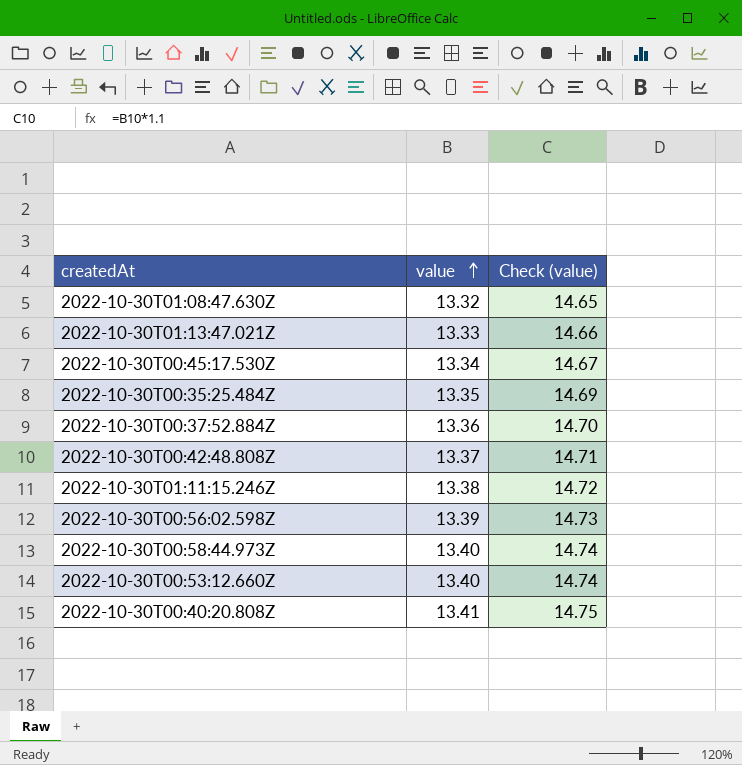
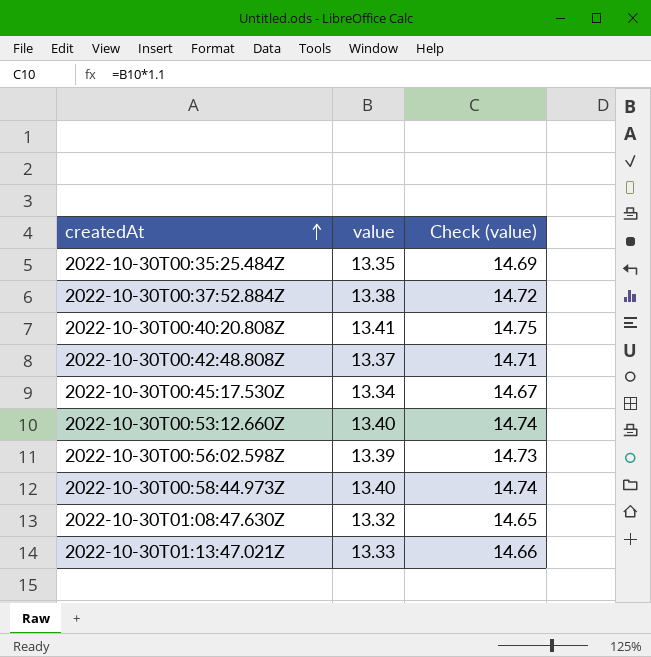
row order: value ascending -> createdAt ascending
row 2022-10-30T01:11:15.246Z: 13.38 | 14.72 -> none
2022-10-30T00:37:52.884Z | value: 13.36 -> 13.38
2022-10-30T00:37:52.884Z | Check (value): 14.70 -> 14.72

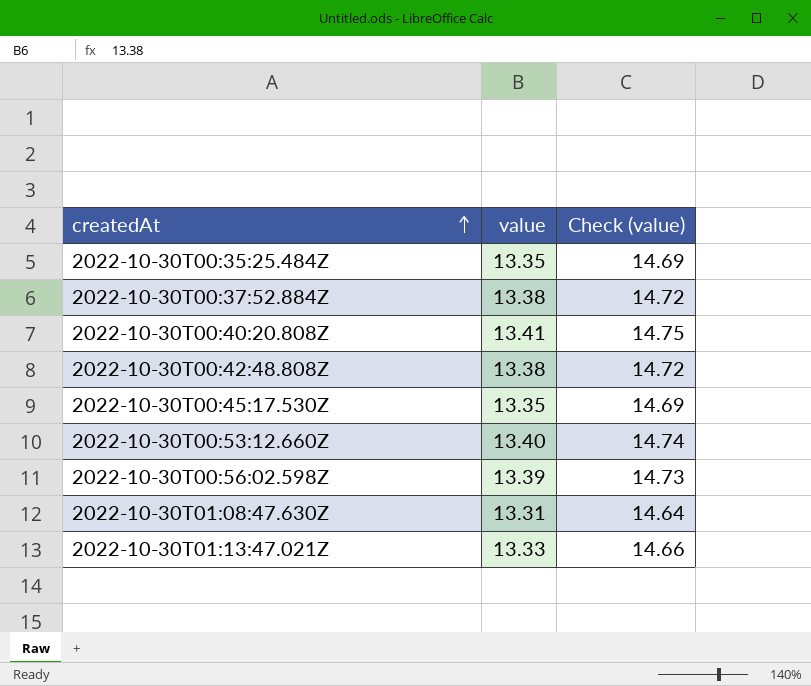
row 2022-10-30T00:58:44.973Z: 13.40 | 14.74 -> none
2022-10-30T00:42:48.808Z | value: 13.37 -> 13.38
2022-10-30T00:42:48.808Z | Check (value): 14.71 -> 14.72
2022-10-30T00:45:17.530Z | value: 13.34 -> 13.35
2022-10-30T00:45:17.530Z | Check (value): 14.67 -> 14.69
2022-10-30T01:08:47.630Z | value: 13.32 -> 13.31
2022-10-30T01:08:47.630Z | Check (value): 14.65 -> 14.64

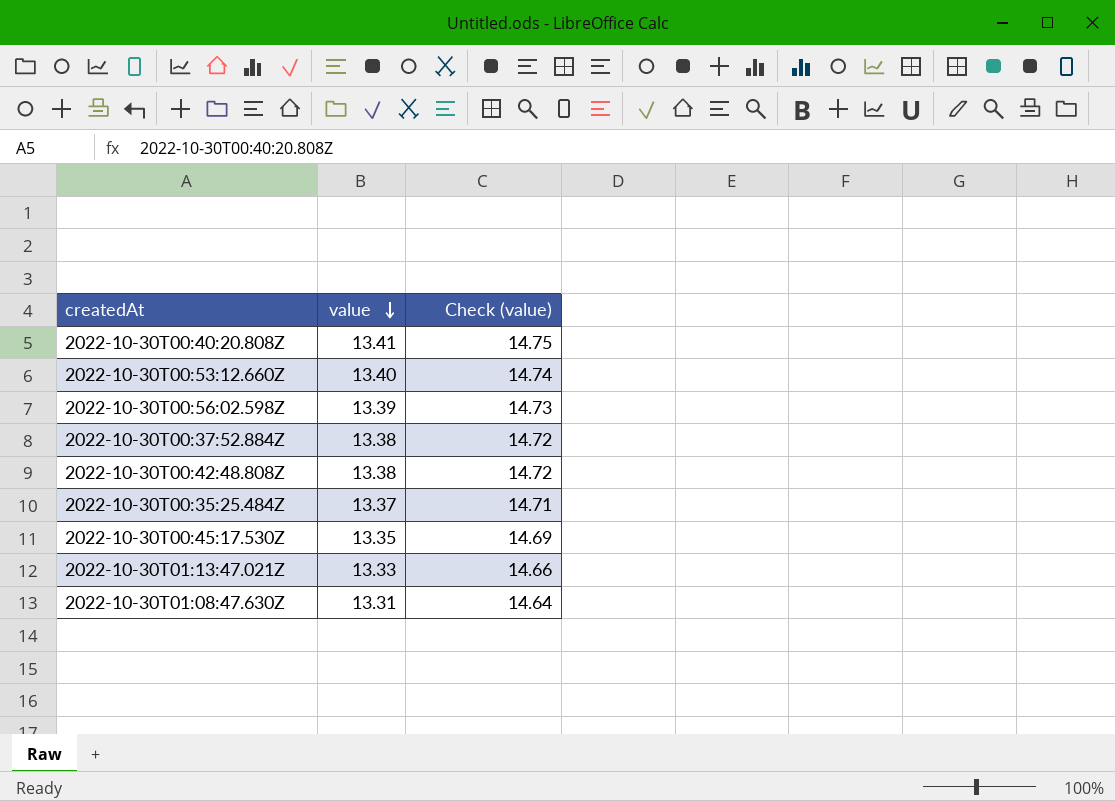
row order: createdAt ascending -> value descending
2022-10-30T00:35:25.484Z | value: 13.35 -> 13.37
2022-10-30T00:35:25.484Z | Check (value): 14.69 -> 14.71

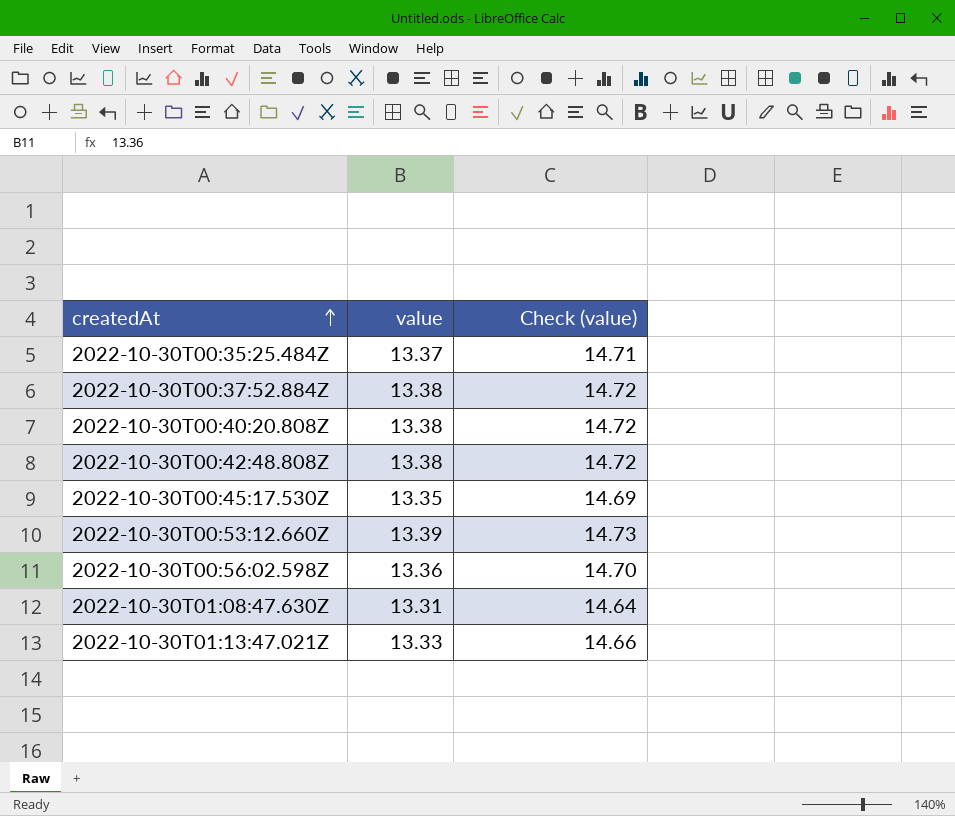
row order: value descending -> createdAt ascending
2022-10-30T00:40:20.808Z | value: 13.41 -> 13.38
2022-10-30T00:40:20.808Z | Check (value): 14.75 -> 14.72
2022-10-30T00:53:12.660Z | value: 13.40 -> 13.39
2022-10-30T00:53:12.660Z | Check (value): 14.74 -> 14.73
2022-10-30T00:56:02.598Z | value: 13.39 -> 13.36
2022-10-30T00:56:02.598Z | Check (value): 14.73 -> 14.70

